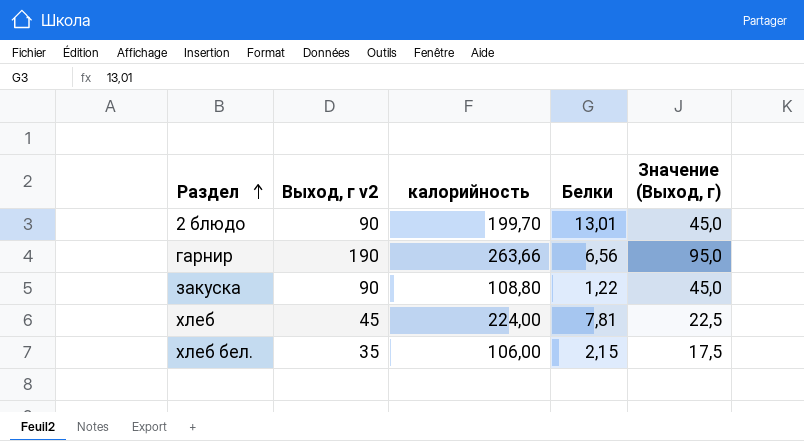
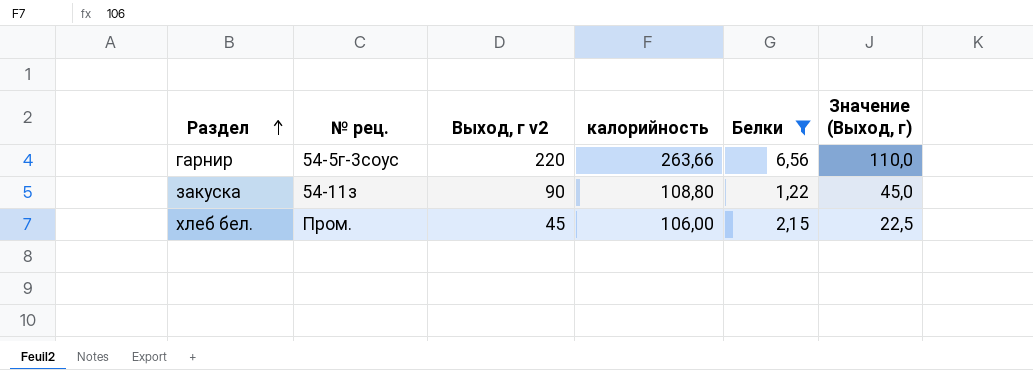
filter: none -> Белки <= 6,56
column № рец. | position: none -> 2
гарнир | Выход, г v2: 190 -> 220
гарнир | Значение (Выход, г): 95,0 -> 110,0
хлеб бел. | Выход, г v2: 35 -> 45
хлеб бел. | Значение (Выход, г): 17,5 -> 22,5

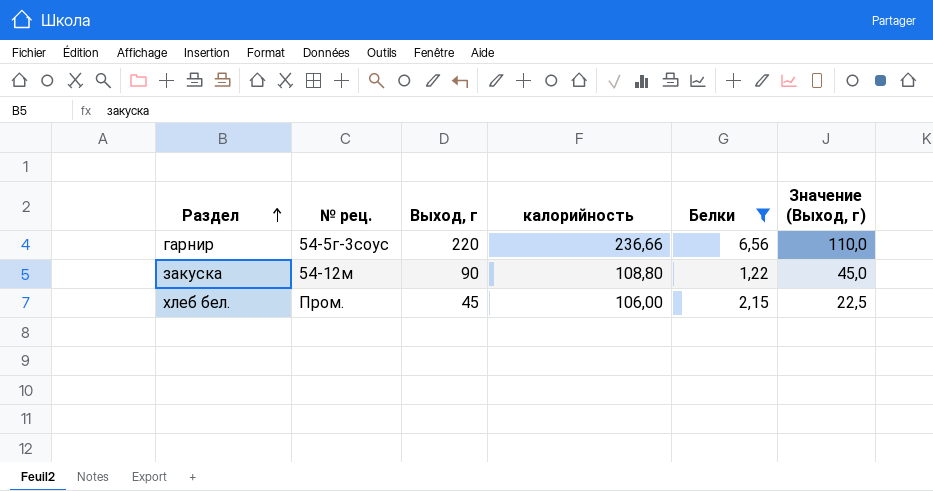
column name: Выход, г v2 -> Выход, г
гарнир | калорийность: 263,66 -> 236,66
закуска | № рец.: 54-11з -> 54-12м

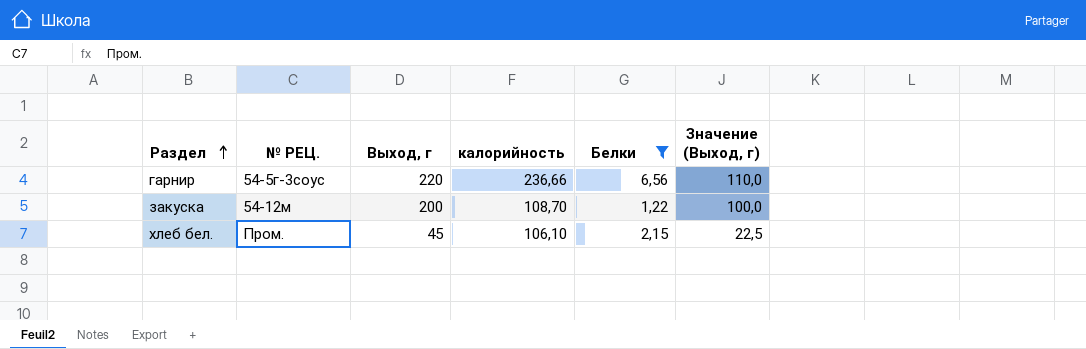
column name: № рец. -> № РЕЦ.
закуска | Выход, г: 90 -> 200
закуска | калорийность: 108,80 -> 108,70
закуска | Значение (Выход, г): 45,0 -> 100,0
хлеб бел. | калорийность: 106,00 -> 106,10

